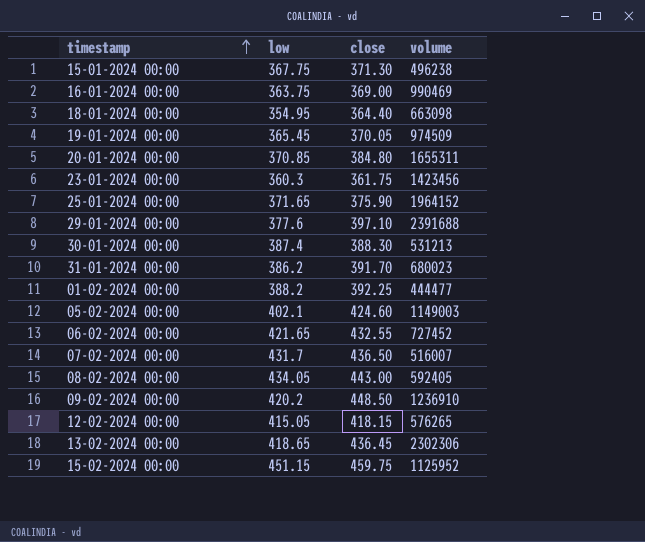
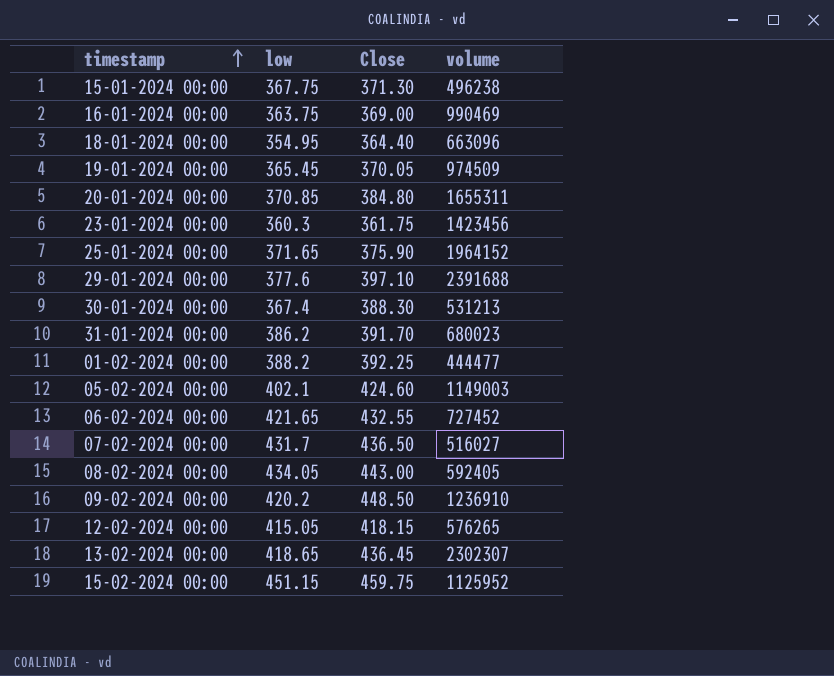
column name: close -> Close
18-01-2024 00:00 | volume: 663098 -> 663096
30-01-2024 00:00 | low: 387.4 -> 367.4
07-02-2024 00:00 | volume: 516007 -> 516027
13-02-2024 00:00 | volume: 2302306 -> 2302307

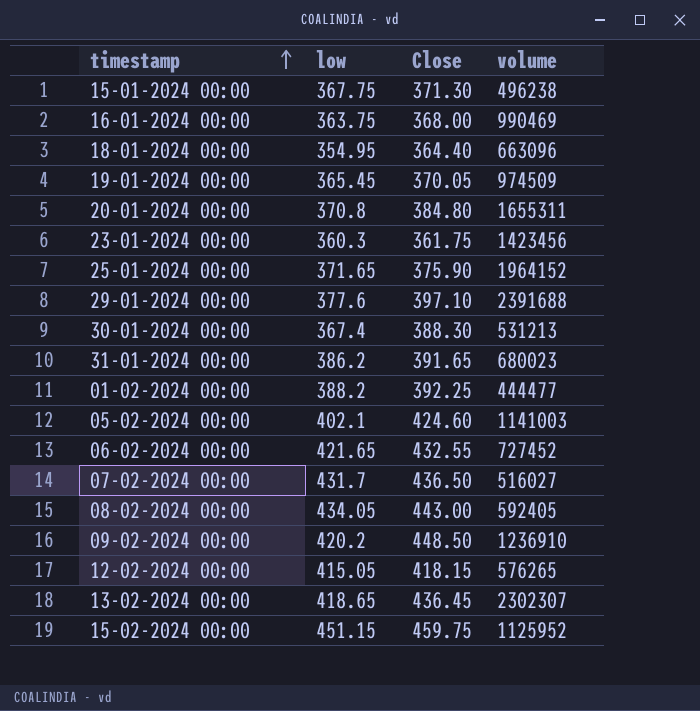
16-01-2024 00:00 | Close: 369.00 -> 368.00
20-01-2024 00:00 | low: 370.85 -> 370.8
31-01-2024 00:00 | Close: 391.70 -> 391.65
05-02-2024 00:00 | volume: 1149003 -> 1141003

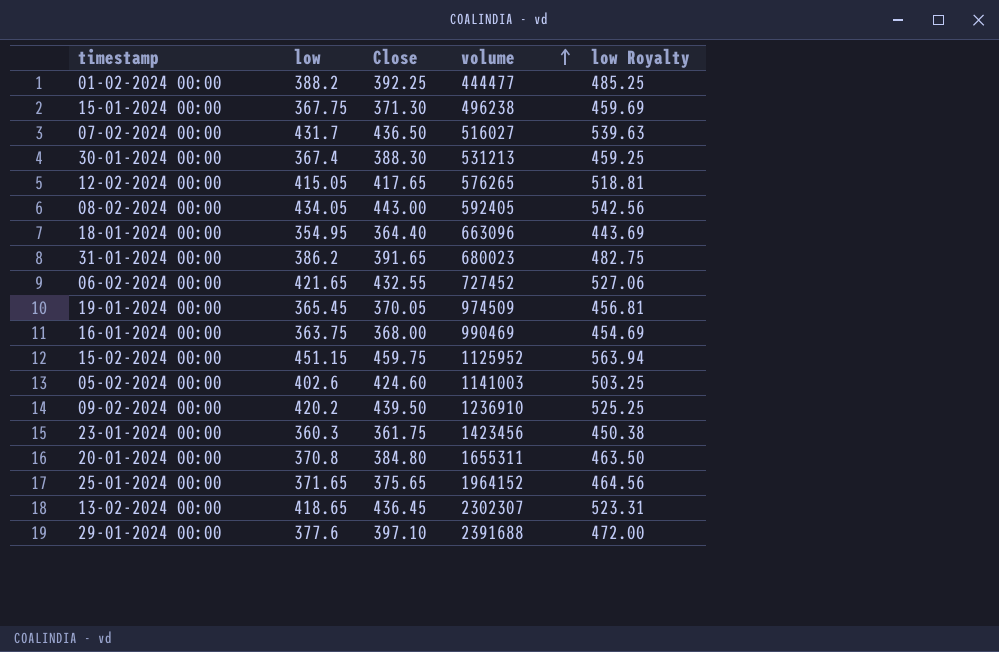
row order: timestamp ascending -> volume ascending
column low Royalty | formula: none -> [low] * 1.25
12-02-2024 00:00 | Close: 418.15 -> 417.65
05-02-2024 00:00 | low: 402.1 -> 402.6
09-02-2024 00:00 | Close: 448.50 -> 439.50
25-01-2024 00:00 | Close: 375.90 -> 375.65

